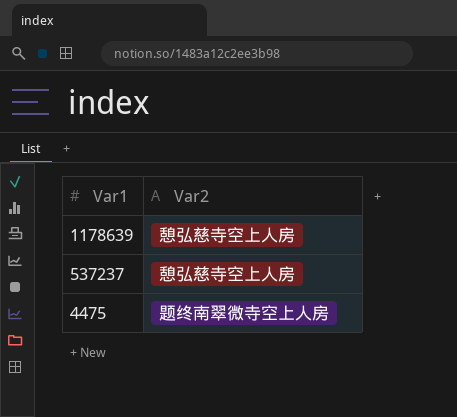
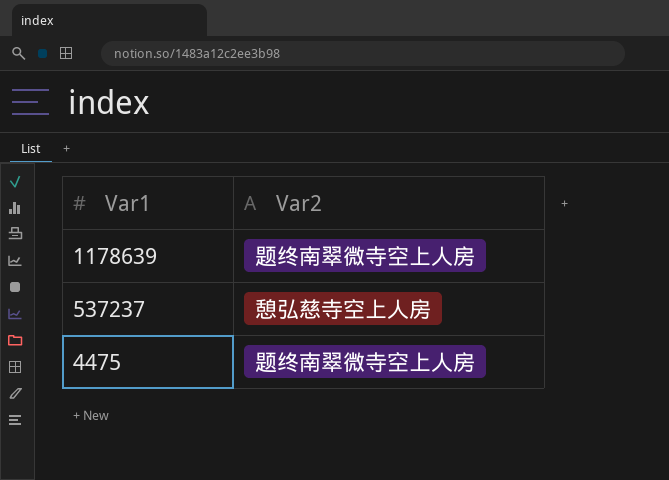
1178639 | Var2: 憩弘慈寺空上人房 -> 题终南翠微寺空上人房

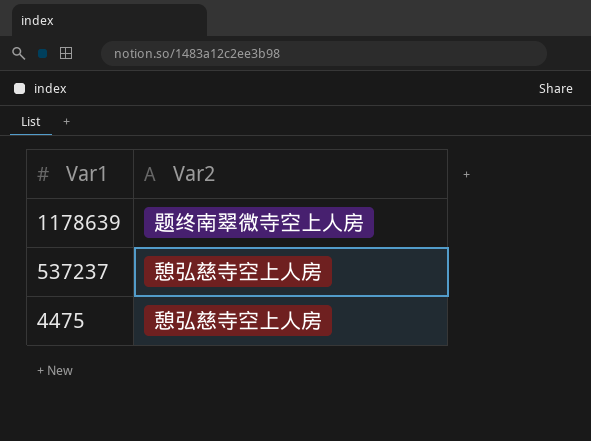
4475 | Var2: 题终南翠微寺空上人房 -> 憩弘慈寺空上人房

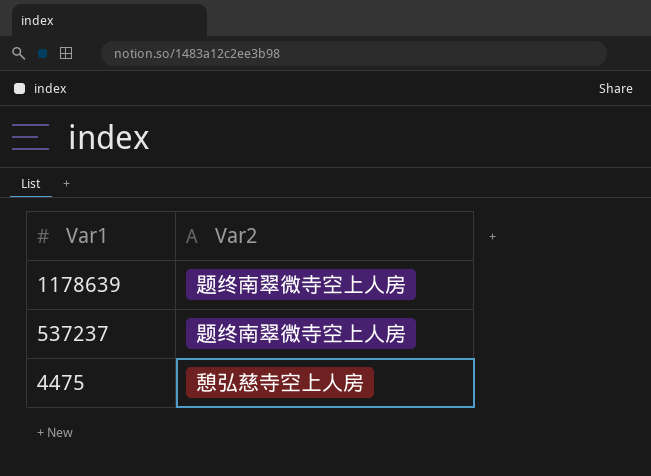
537237 | Var2: 憩弘慈寺空上人房 -> 题终南翠微寺空上人房

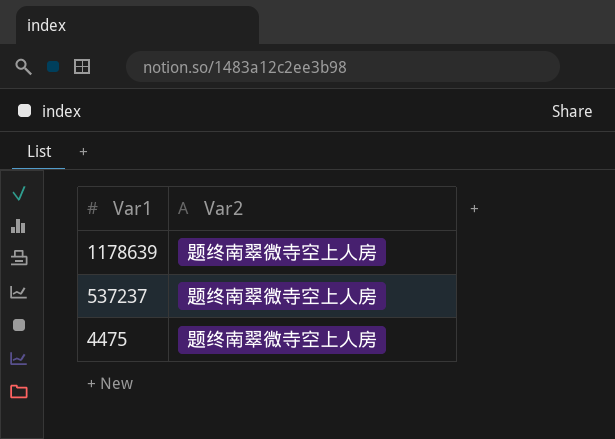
4475 | Var2: 憩弘慈寺空上人房 -> 题终南翠微寺空上人房

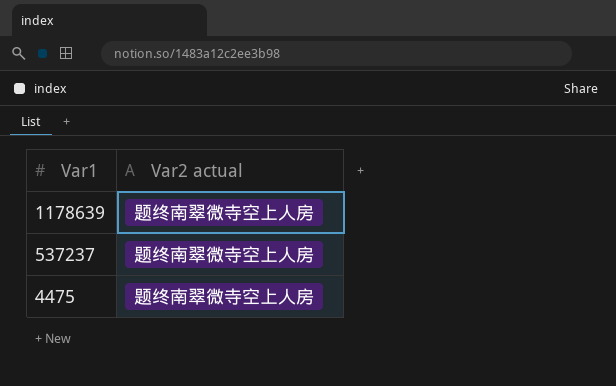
column name: Var2 -> Var2 actual

